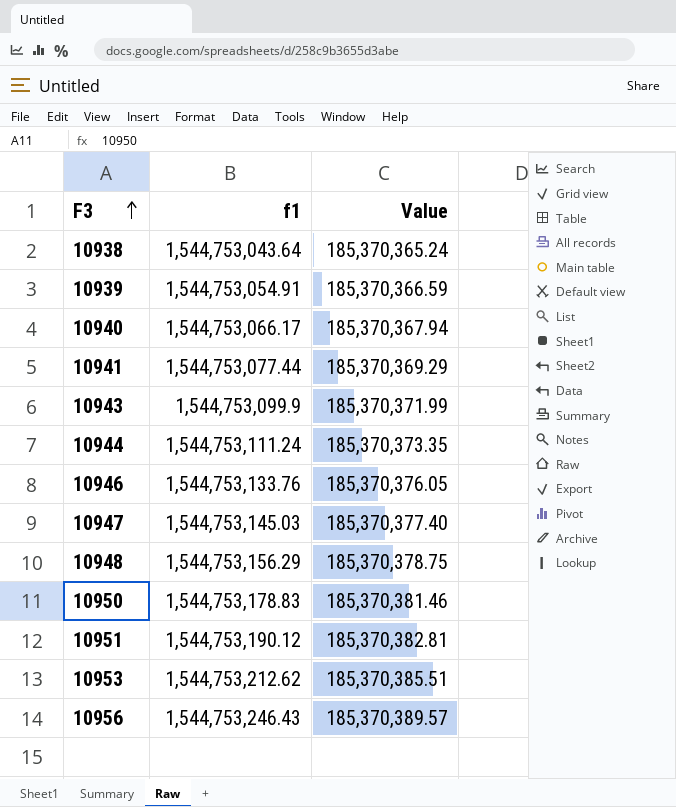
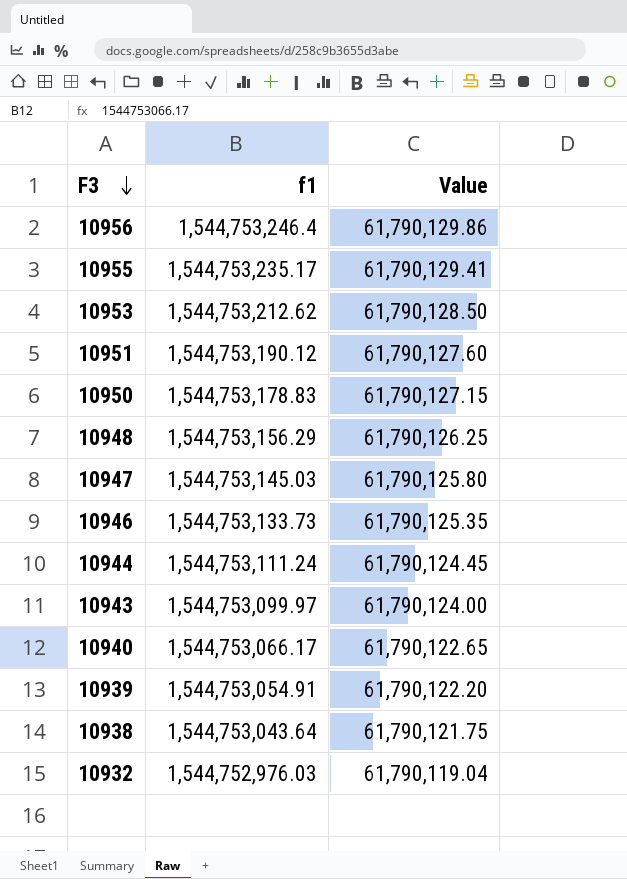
row order: F3 ascending -> F3 descending
column Value | formula: [f1] * 0.12 -> [f1] * 0.04
row 10941: 1,544,753,077.44 | 185,370,369.29 -> none
10956 | f1: 1,544,753,246.43 -> 1,544,753,246.4
row 10955: none -> 1,544,753,235.17 | 61,790,129.41
10946 | f1: 1,544,753,133.76 -> 1,544,753,133.73
10943 | f1: 1,544,753,099.9 -> 1,544,753,099.97
row 10932: none -> 1,544,752,976.03 | 61,790,119.04

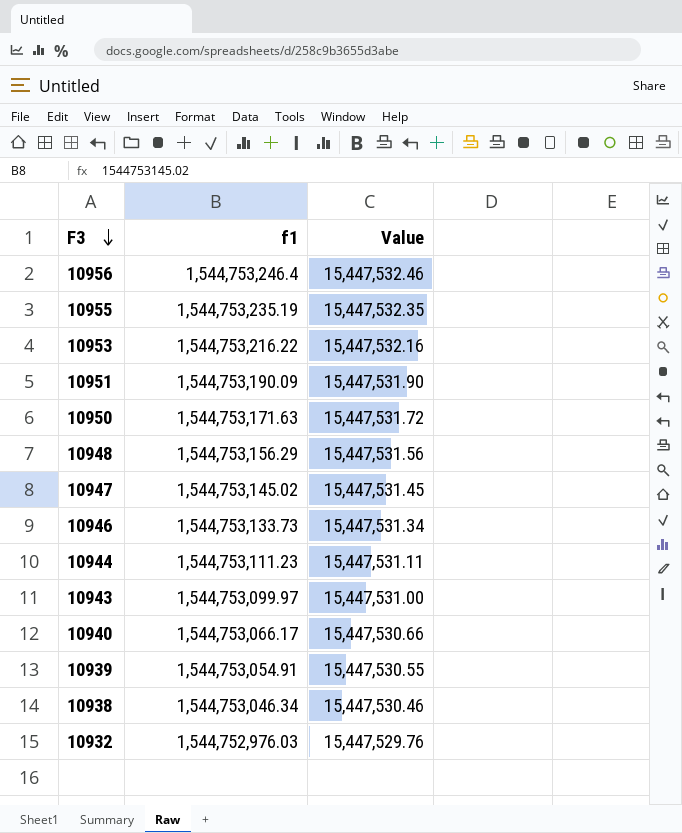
column Value | formula: [f1] * 0.04 -> [f1] * 0.01
10955 | f1: 1,544,753,235.17 -> 1,544,753,235.19
10953 | f1: 1,544,753,212.62 -> 1,544,753,216.22
10951 | f1: 1,544,753,190.12 -> 1,544,753,190.09
10950 | f1: 1,544,753,178.83 -> 1,544,753,171.63
10947 | f1: 1,544,753,145.03 -> 1,544,753,145.02
10944 | f1: 1,544,753,111.24 -> 1,544,753,111.23
10938 | f1: 1,544,753,043.64 -> 1,544,753,046.34

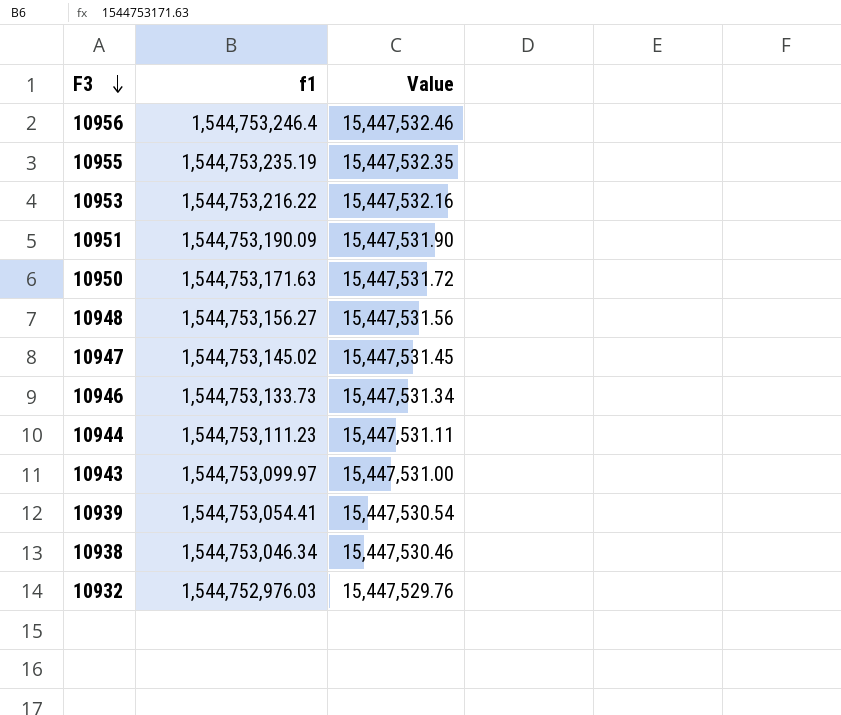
row 10940: 1,544,753,066.17 | 15,447,530.66 -> none
10948 | f1: 1,544,753,156.29 -> 1,544,753,156.27
10939 | f1: 1,544,753,054.91 -> 1,544,753,054.41
10939 | Value: 15,447,530.55 -> 15,447,530.54

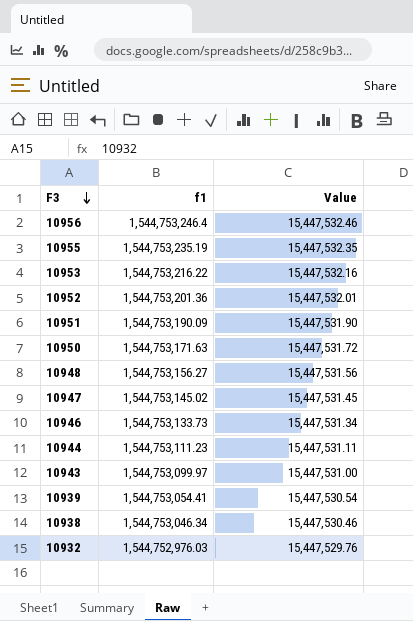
row 10952: none -> 1,544,753,201.36 | 15,447,532.01

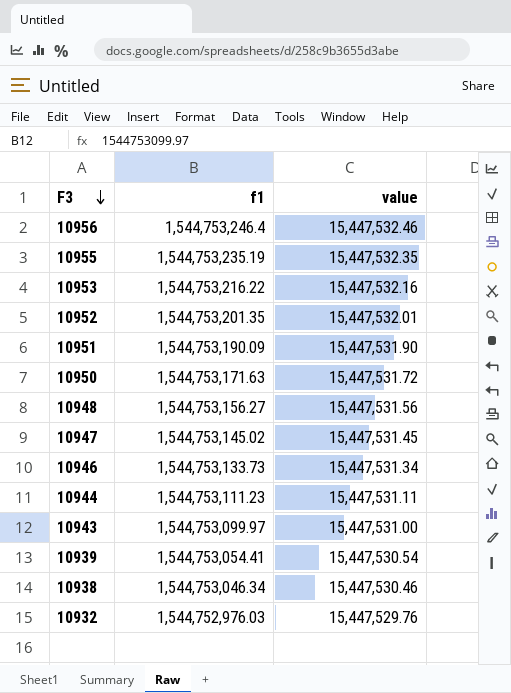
column name: Value -> value
10952 | f1: 1,544,753,201.36 -> 1,544,753,201.35

